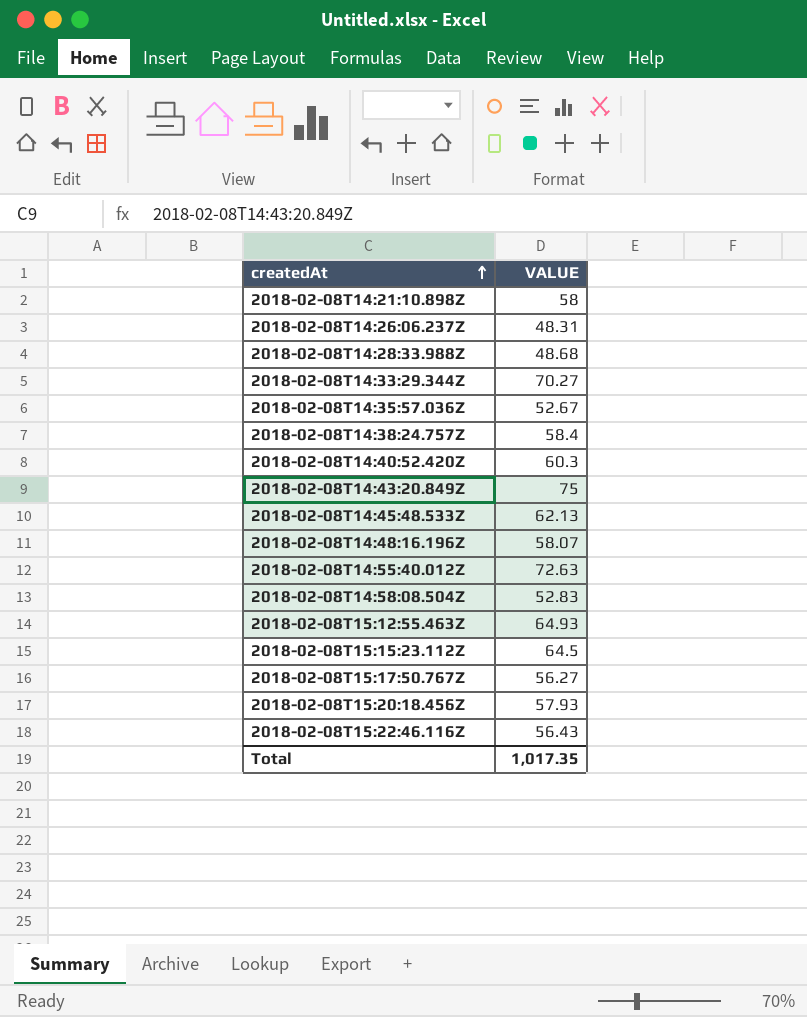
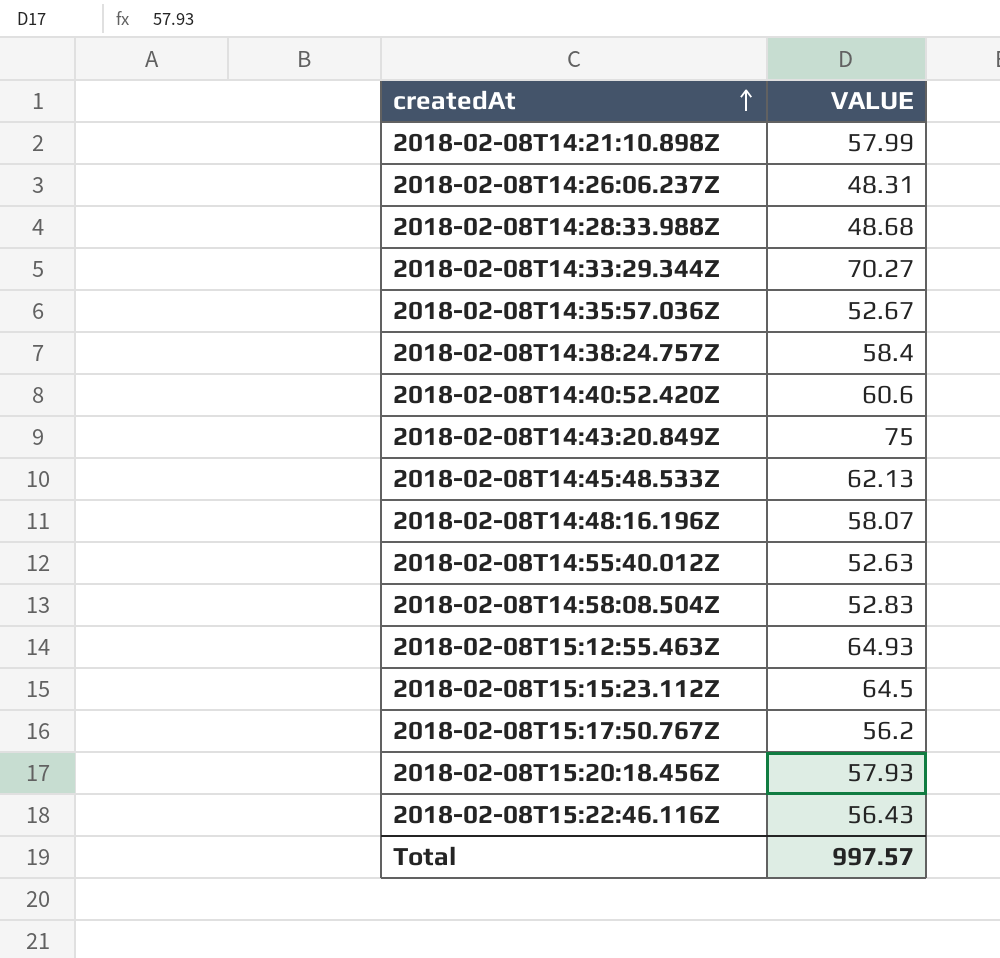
2018-02-08T14:21:10.898Z | VALUE: 58 -> 57.99
2018-02-08T14:40:52.420Z | VALUE: 60.3 -> 60.6
2018-02-08T14:55:40.012Z | VALUE: 72.63 -> 52.63
2018-02-08T15:17:50.767Z | VALUE: 56.27 -> 56.2
Total | VALUE: 1,017.35 -> 997.57

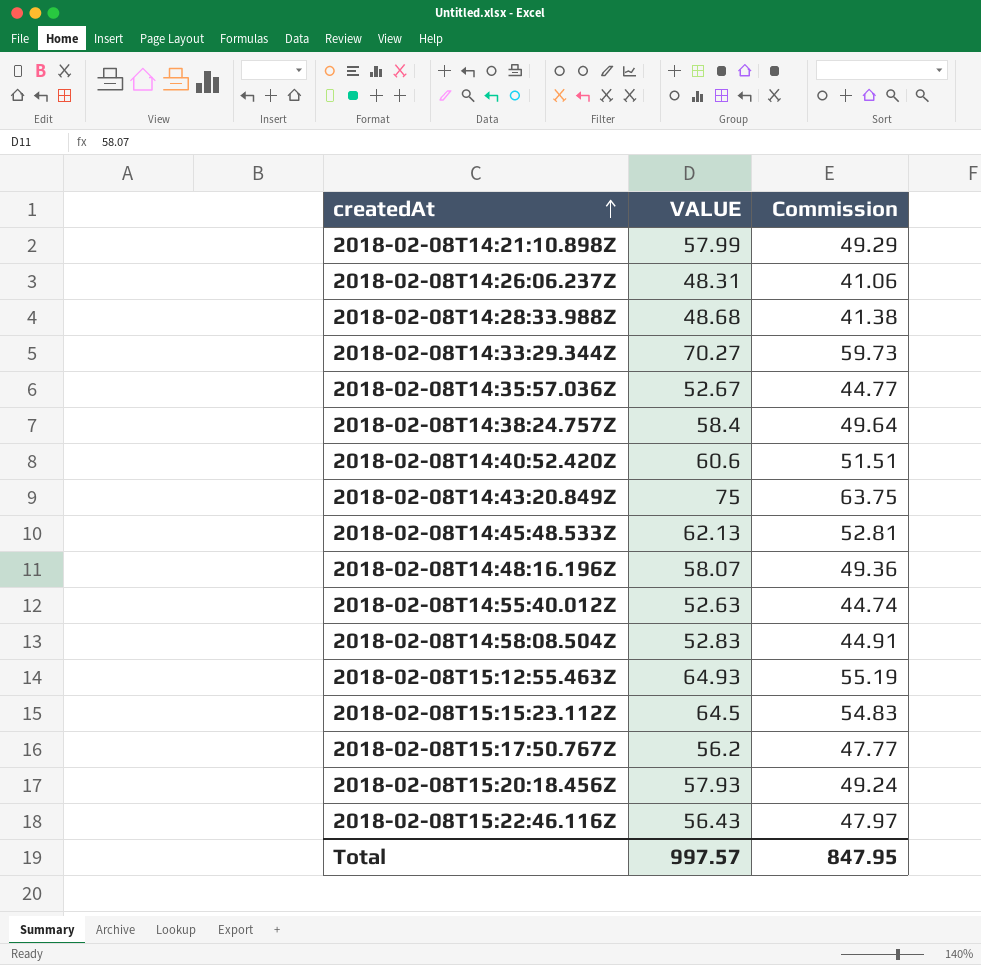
column Commission | formula: none -> [VALUE] * 0.85

